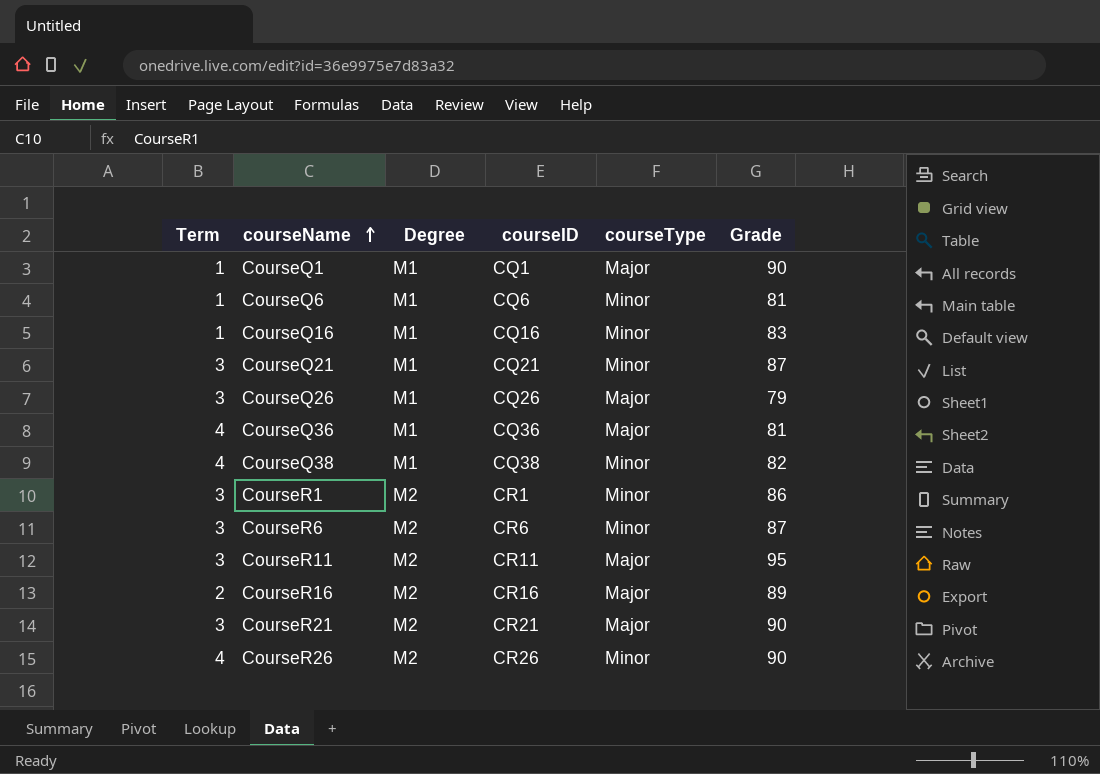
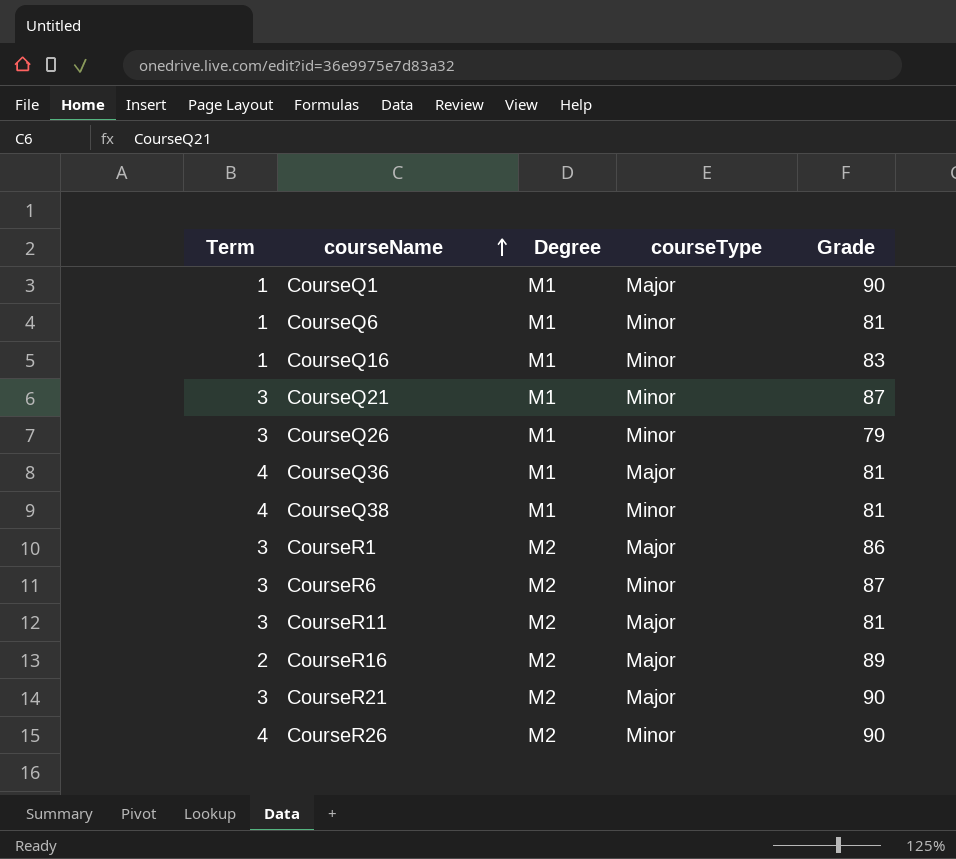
column courseID | position: 4 -> none
CourseQ26 | courseType: Major -> Minor
CourseQ38 | Grade: 82 -> 81
CourseR1 | courseType: Minor -> Major
CourseR11 | Grade: 95 -> 81

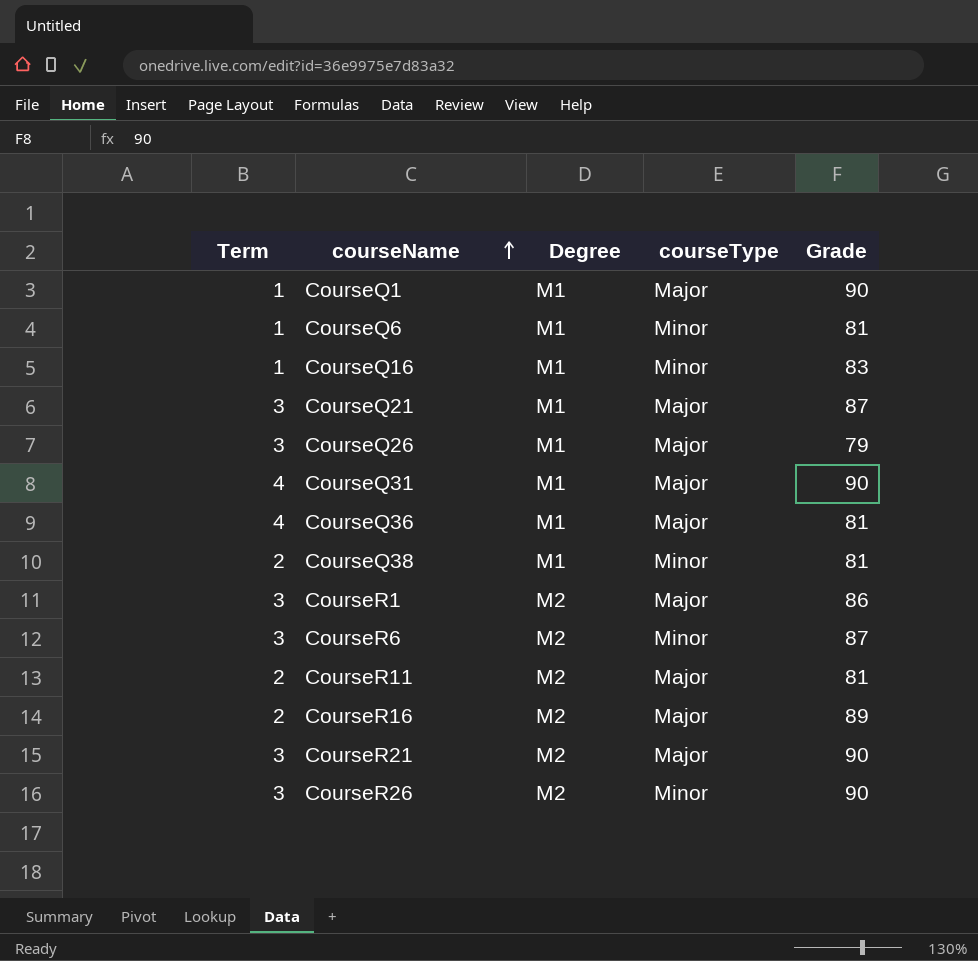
CourseQ21 | courseType: Minor -> Major
CourseQ26 | courseType: Minor -> Major
row CourseQ31: none -> 4 | M1 | Major | 90
CourseQ38 | Term: 4 -> 2
CourseR11 | Term: 3 -> 2
CourseR26 | Term: 4 -> 3

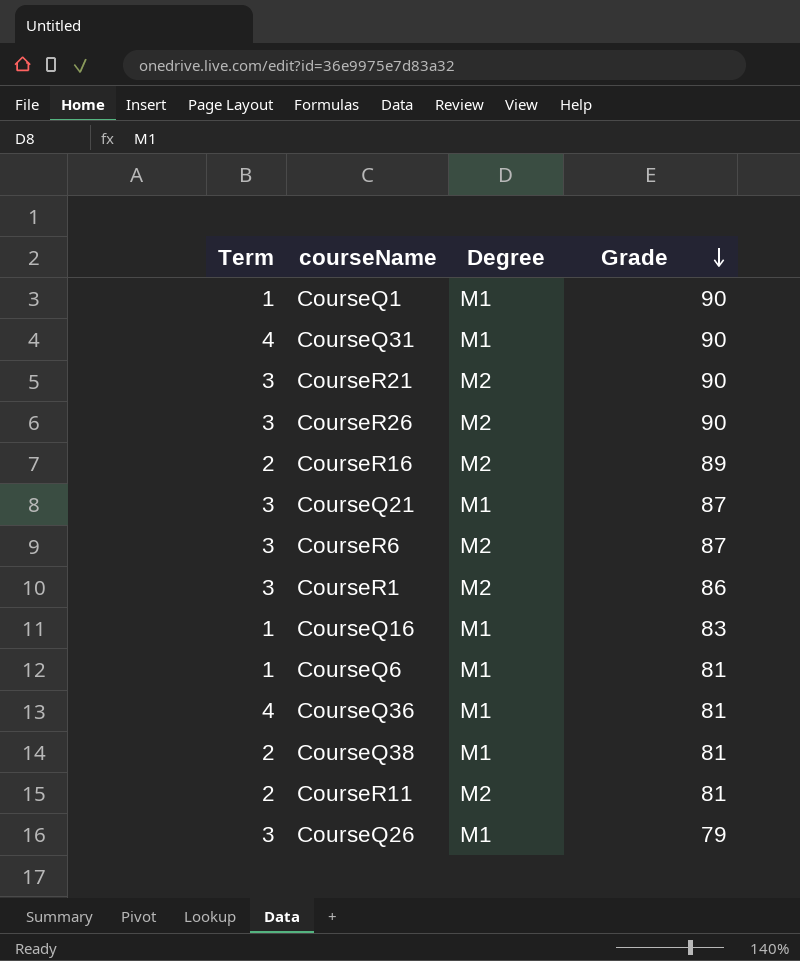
row order: courseName ascending -> Grade descending
column courseType | position: 4 -> none

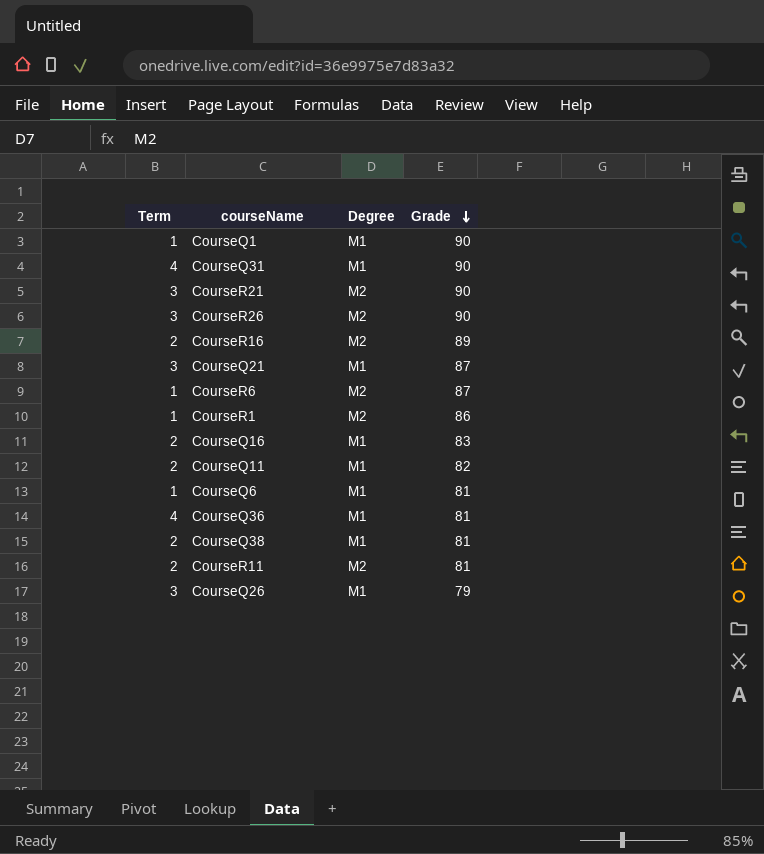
CourseR6 | Term: 3 -> 1
CourseR1 | Term: 3 -> 1
CourseQ16 | Term: 1 -> 2
row CourseQ11: none -> 2 | M1 | 82

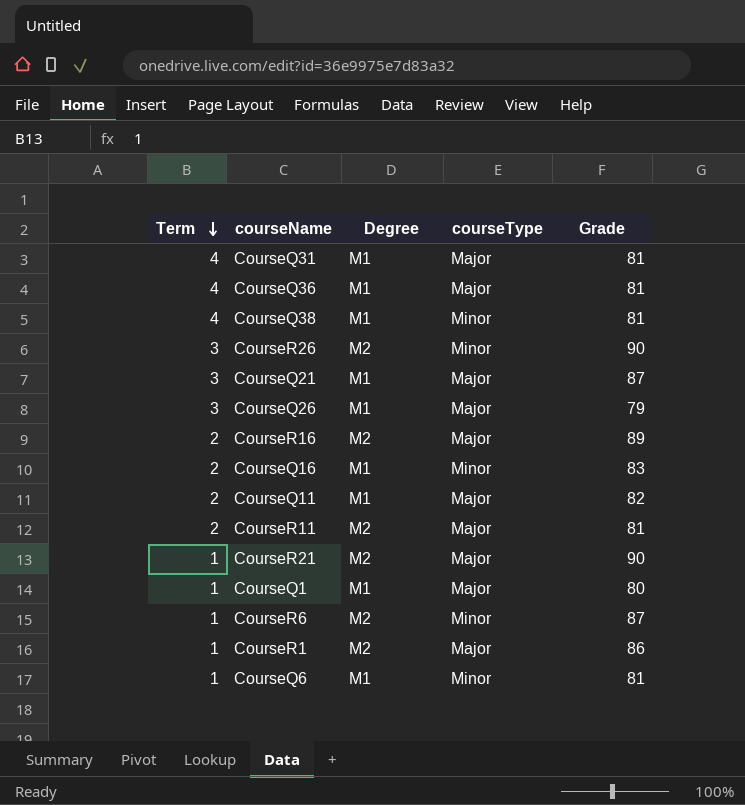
row order: Grade descending -> Term descending
column courseType | position: none -> 4
CourseQ31 | Grade: 90 -> 81
CourseQ38 | Term: 2 -> 4
CourseR21 | Term: 3 -> 1
CourseQ1 | Grade: 90 -> 80

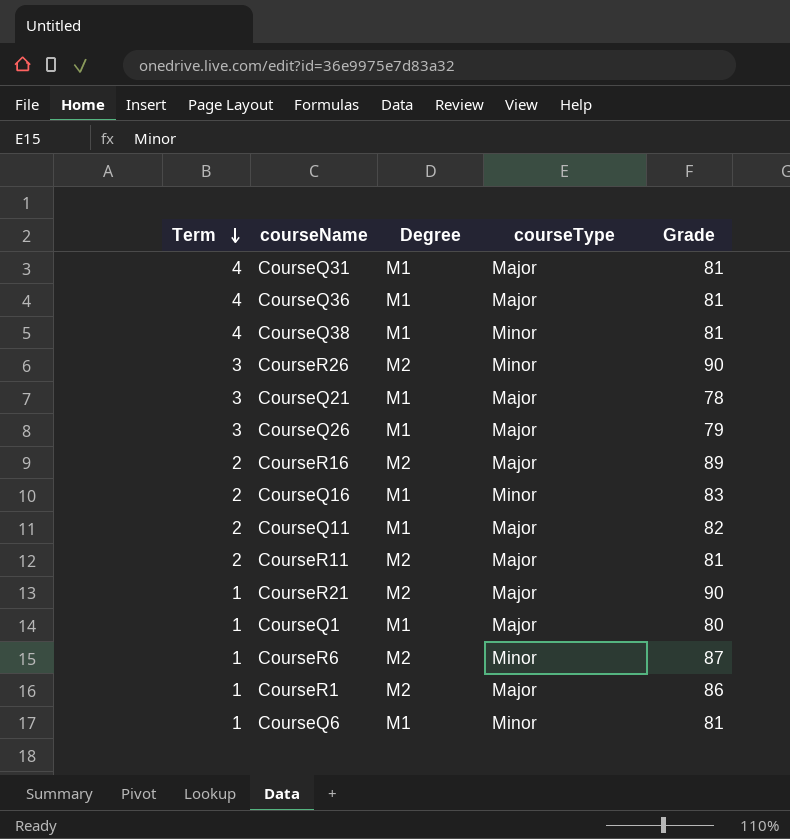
CourseQ21 | Grade: 87 -> 78

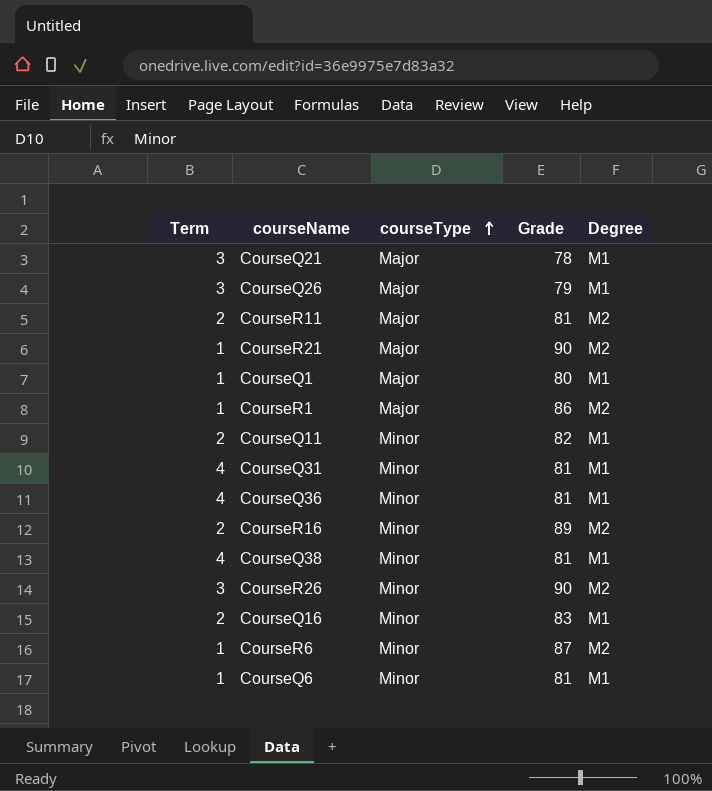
row order: Term descending -> courseType ascending
column Degree | position: 3 -> 5
CourseQ11 | courseType: Major -> Minor
CourseQ31 | courseType: Major -> Minor
CourseQ36 | courseType: Major -> Minor
CourseR16 | courseType: Major -> Minor

